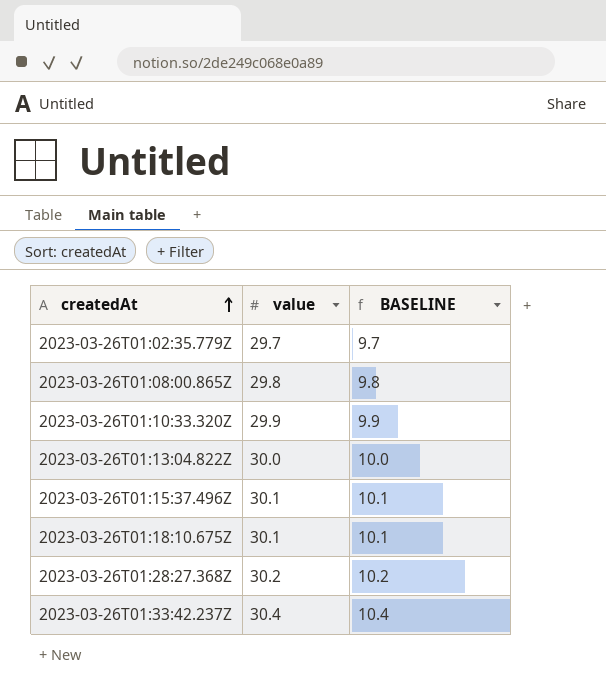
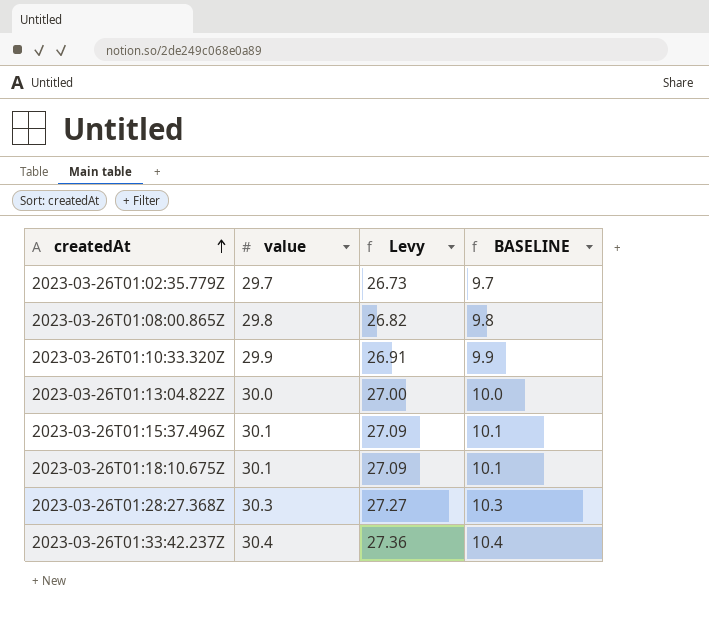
column Levy | formula: none -> [value] * 0.9
2023-03-26T01:28:27.368Z | value: 30.2 -> 30.3
2023-03-26T01:28:27.368Z | BASELINE: 10.2 -> 10.3

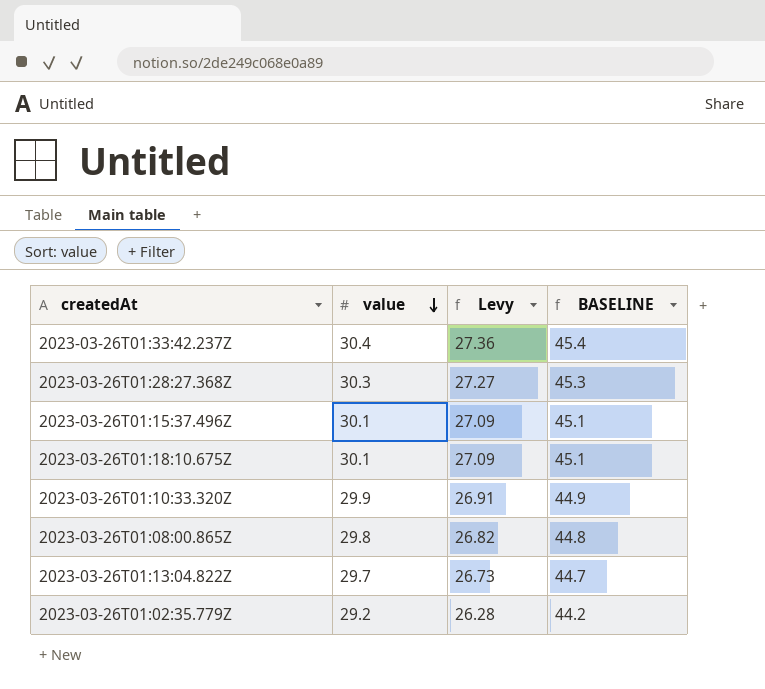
row order: createdAt ascending -> value descending
column BASELINE | formula: [value] - 20 -> [value] + 15
2023-03-26T01:13:04.822Z | value: 30.0 -> 29.7
2023-03-26T01:13:04.822Z | Levy: 27.00 -> 26.73
2023-03-26T01:02:35.779Z | value: 29.7 -> 29.2
2023-03-26T01:02:35.779Z | Levy: 26.73 -> 26.28

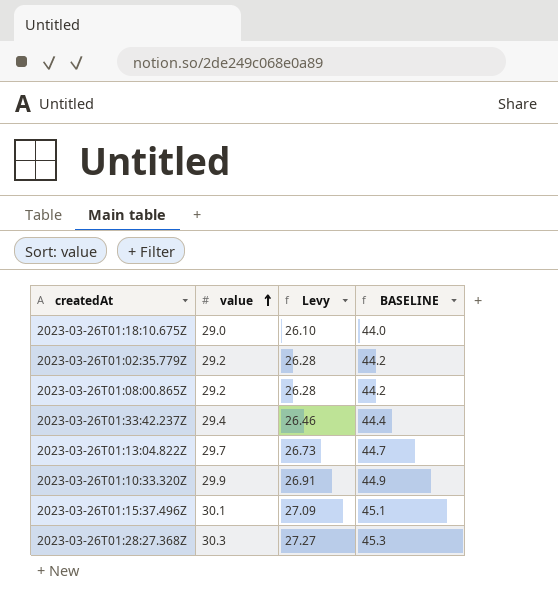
row order: value descending -> value ascending
2023-03-26T01:18:10.675Z | value: 30.1 -> 29.0
2023-03-26T01:18:10.675Z | Levy: 27.09 -> 26.10
2023-03-26T01:18:10.675Z | BASELINE: 45.1 -> 44.0
2023-03-26T01:08:00.865Z | value: 29.8 -> 29.2
2023-03-26T01:08:00.865Z | Levy: 26.82 -> 26.28
2023-03-26T01:08:00.865Z | BASELINE: 44.8 -> 44.2
2023-03-26T01:33:42.237Z | value: 30.4 -> 29.4
2023-03-26T01:33:42.237Z | Levy: 27.36 -> 26.46
2023-03-26T01:33:42.237Z | BASELINE: 45.4 -> 44.4

